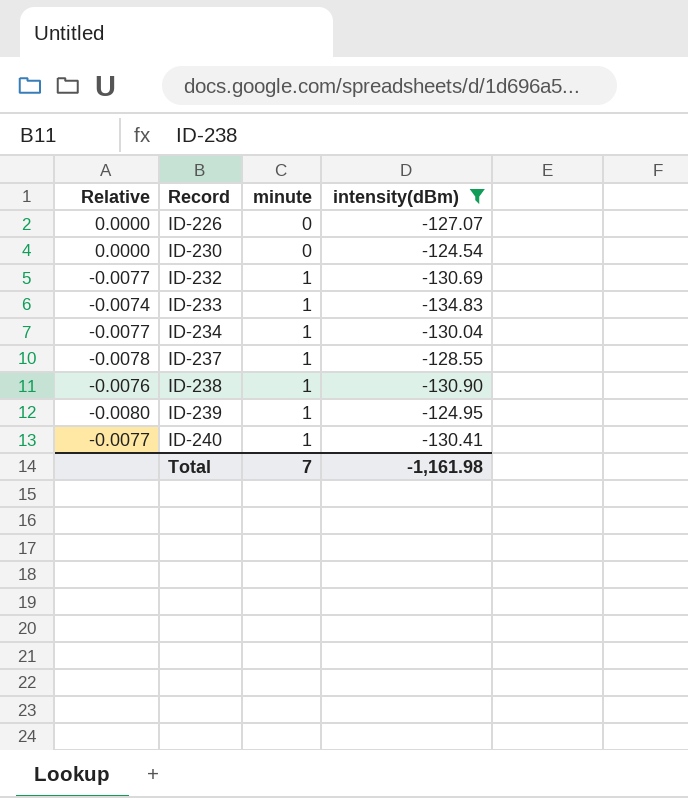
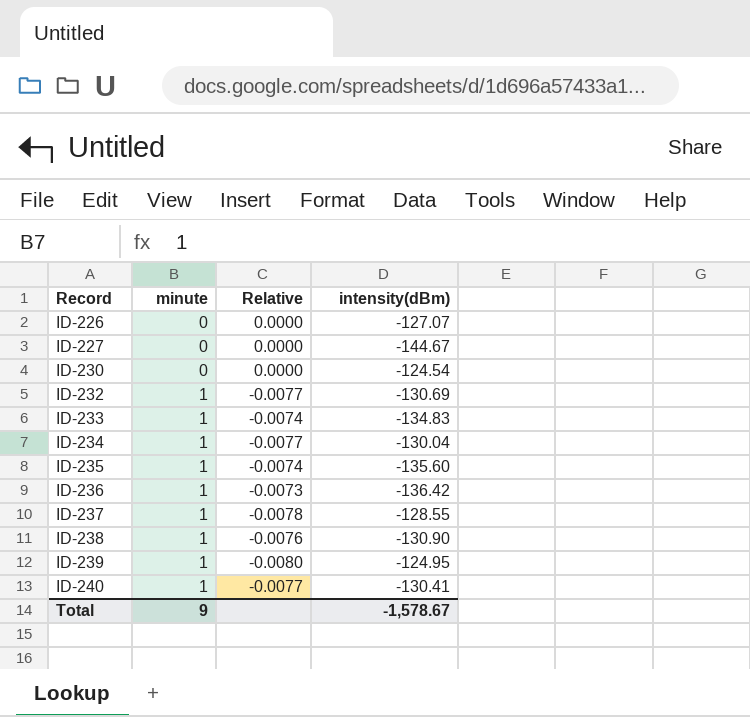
filter: intensity(dBm) >= -134.83 -> none
column Relative | position: 1 -> 3
Total | minute: 7 -> 9
Total | intensity(dBm): -1,161.98 -> -1,578.67

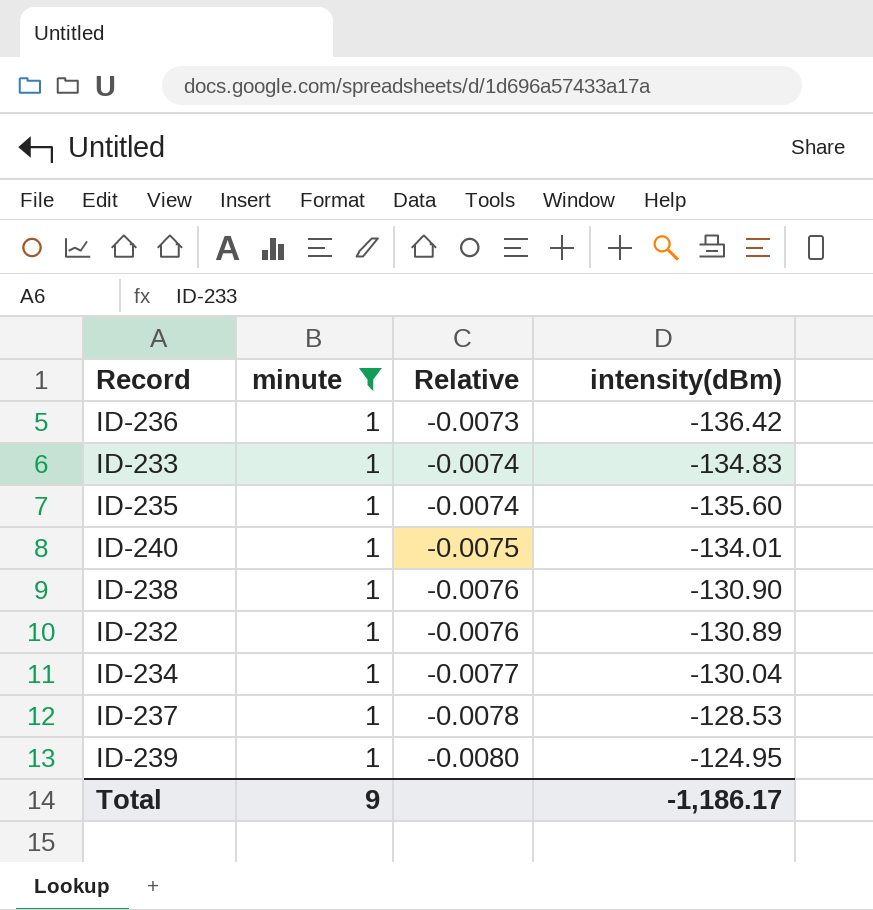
filter: none -> minute = 1
row order: Record ascending -> Relative descending
ID-240 | Relative: -0.0077 -> -0.0075
ID-240 | intensity(dBm): -130.41 -> -134.01
ID-232 | Relative: -0.0077 -> -0.0076
ID-232 | intensity(dBm): -130.69 -> -130.89
ID-237 | intensity(dBm): -128.55 -> -128.53
Total | intensity(dBm): -1,578.67 -> -1,186.17

